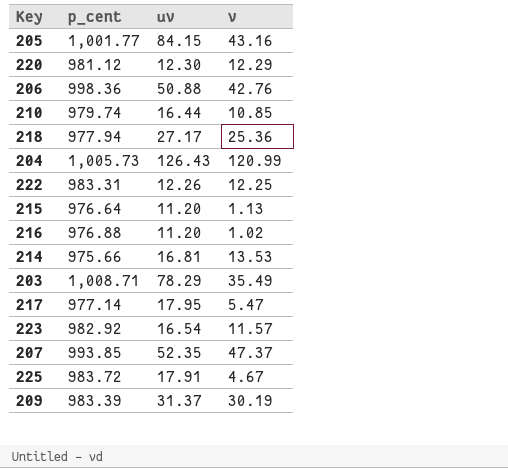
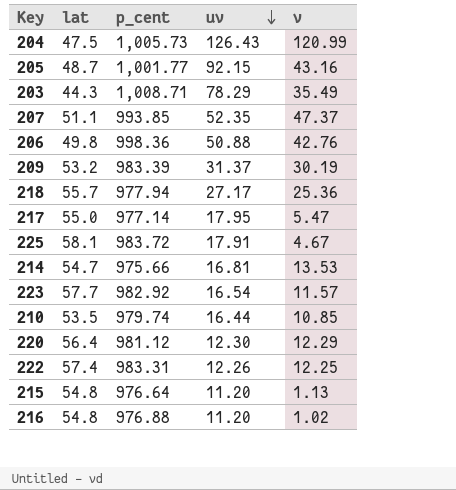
row order: none -> uv descending
column lat | position: none -> 2
205 | uv: 84.15 -> 92.15

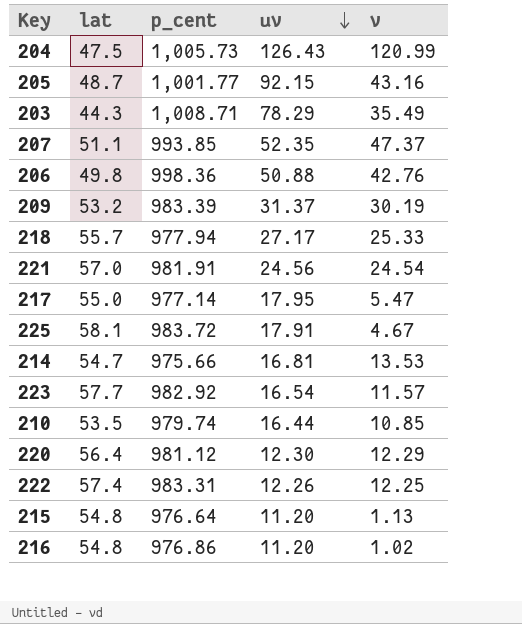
218 | v: 25.36 -> 25.33
row 221: none -> 57.0 | 981.91 | 24.56 | 24.54
216 | p_cent: 976.88 -> 976.86

